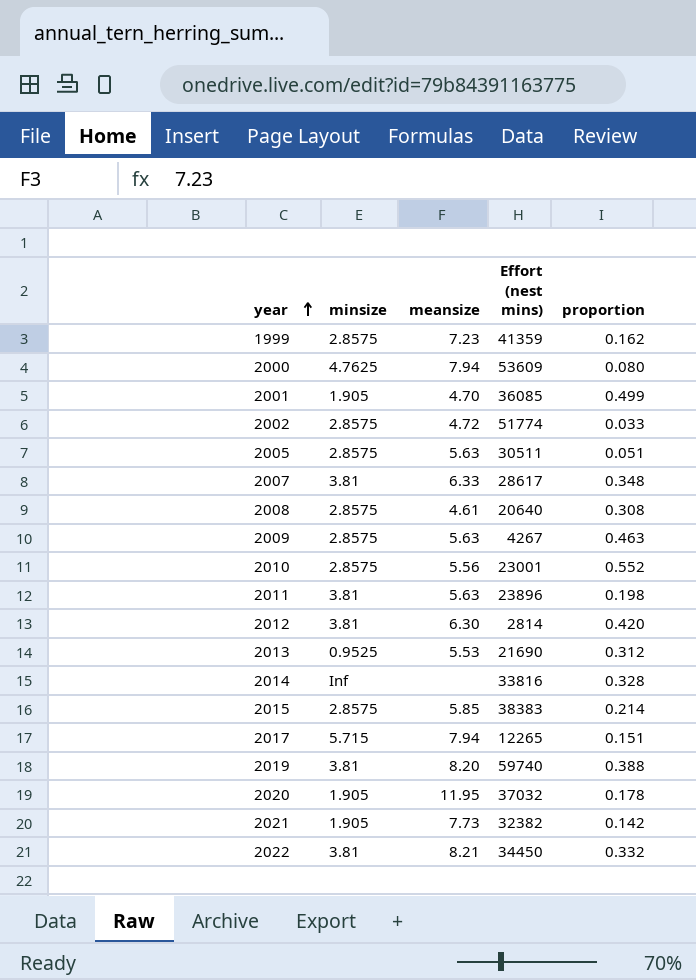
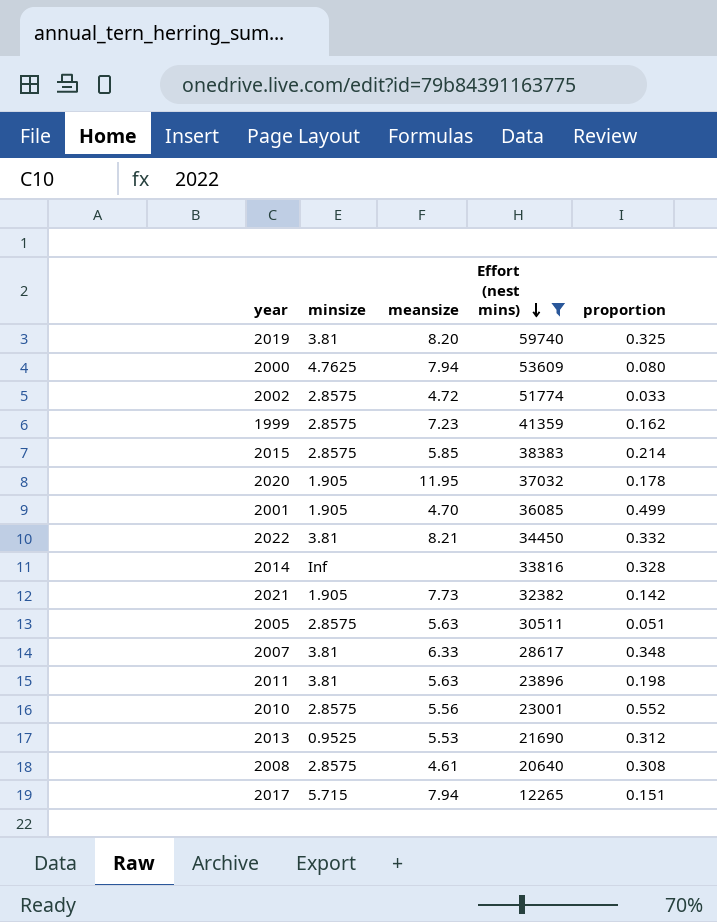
filter: none -> Effort (nest mins) >= 12265
row order: year ascending -> Effort (nest mins) descending
2019 | proportion: 0.388 -> 0.325

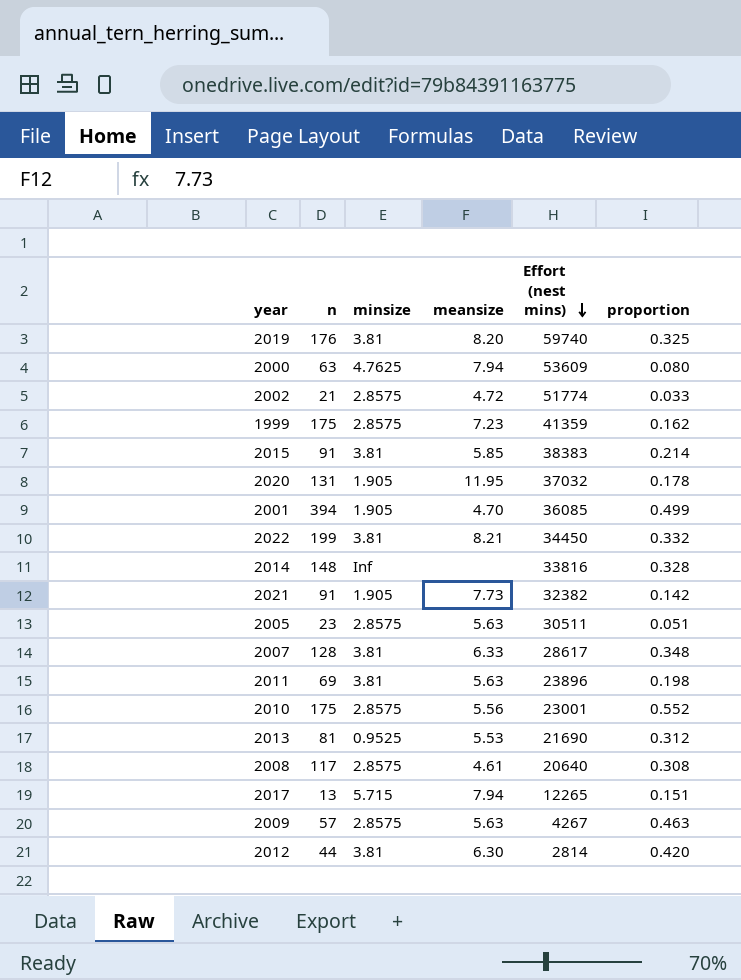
filter: Effort (nest mins) >= 12265 -> none
column n | position: none -> 2
2015 | minsize: 2.8575 -> 3.81

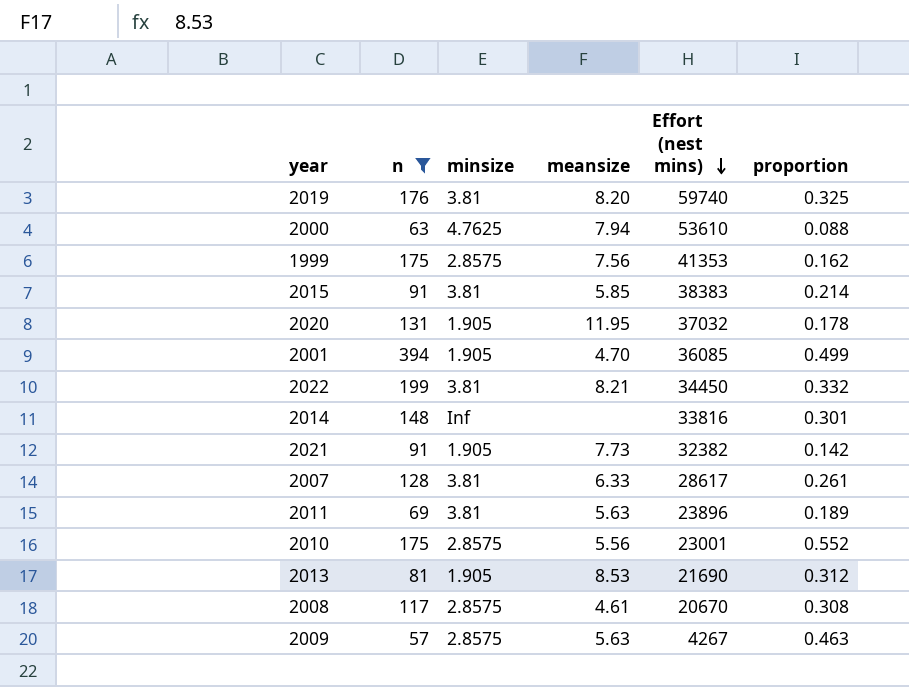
filter: none -> n >= 57
2000 | Effort (nest mins): 53609 -> 53610
2000 | proportion: 0.080 -> 0.088
1999 | meansize: 7.23 -> 7.56
1999 | Effort (nest mins): 41359 -> 41353
2014 | proportion: 0.328 -> 0.301
2007 | proportion: 0.348 -> 0.261
2011 | proportion: 0.198 -> 0.189
2013 | minsize: 0.9525 -> 1.905
2013 | meansize: 5.53 -> 8.53
2008 | Effort (nest mins): 20640 -> 20670

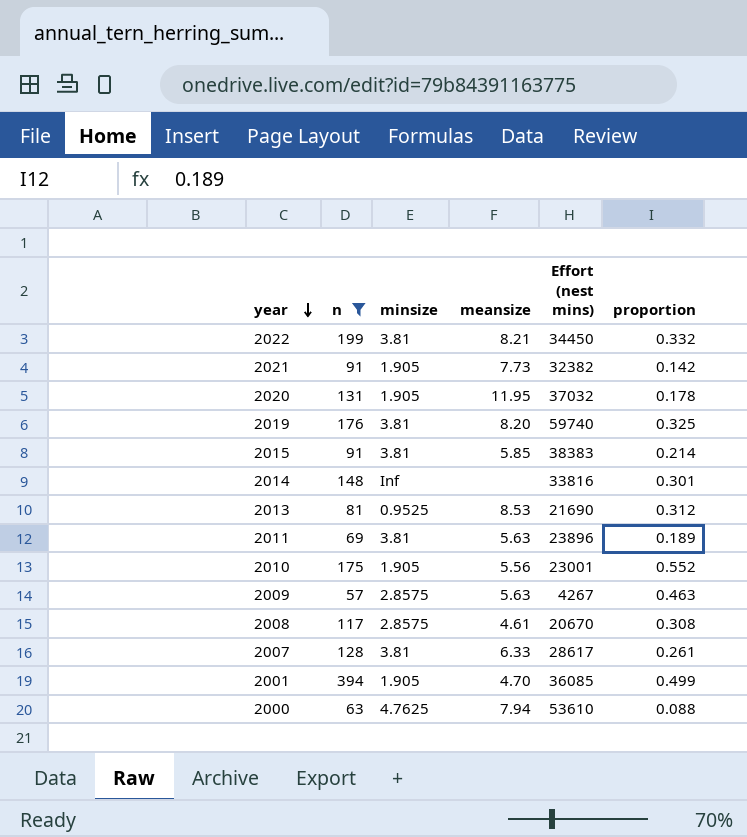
row order: Effort (nest mins) descending -> year descending
row 1999: 175 | 2.8575 | 7.56 | 41353 | 0.162 -> none
2013 | minsize: 1.905 -> 0.9525
2010 | minsize: 2.8575 -> 1.905

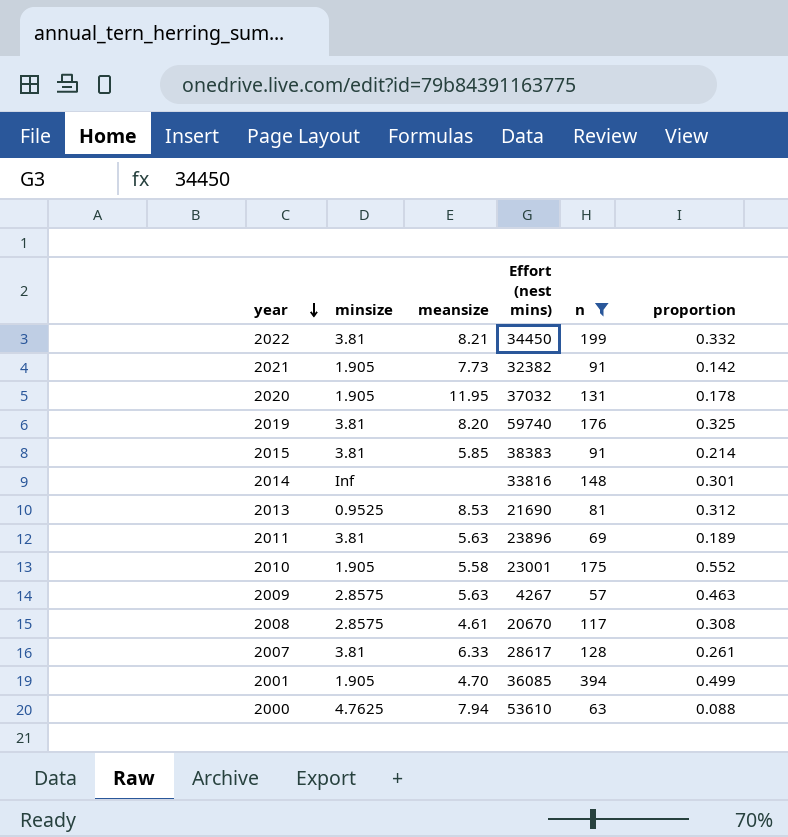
column n | position: 2 -> 5
2010 | meansize: 5.56 -> 5.58

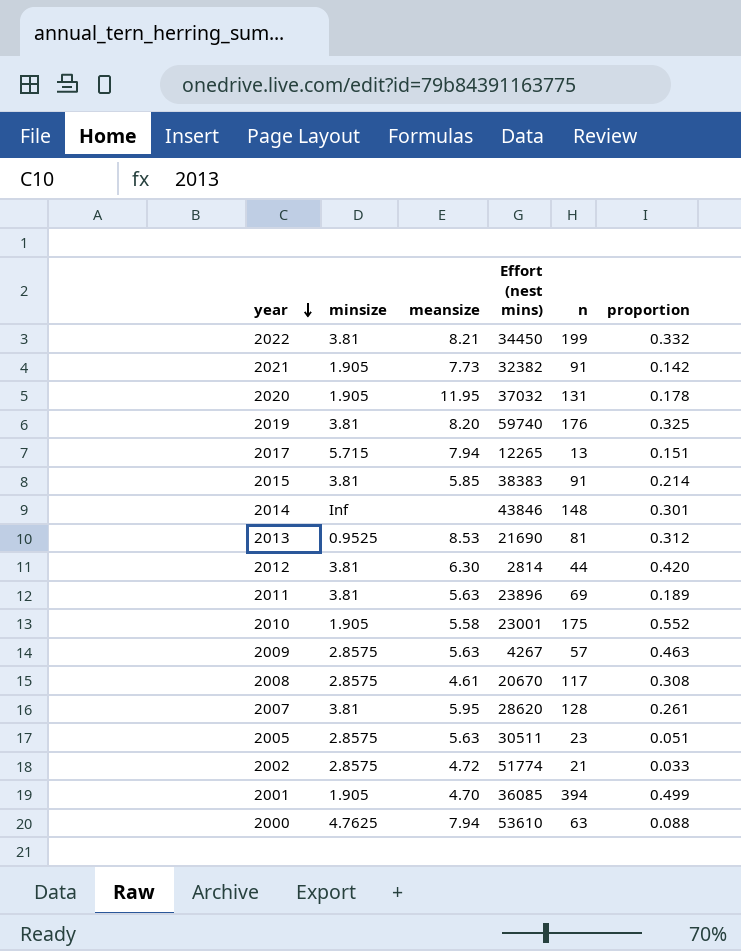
filter: n >= 57 -> none
2014 | Effort (nest mins): 33816 -> 43846
2007 | meansize: 6.33 -> 5.95
2007 | Effort (nest mins): 28617 -> 28620

